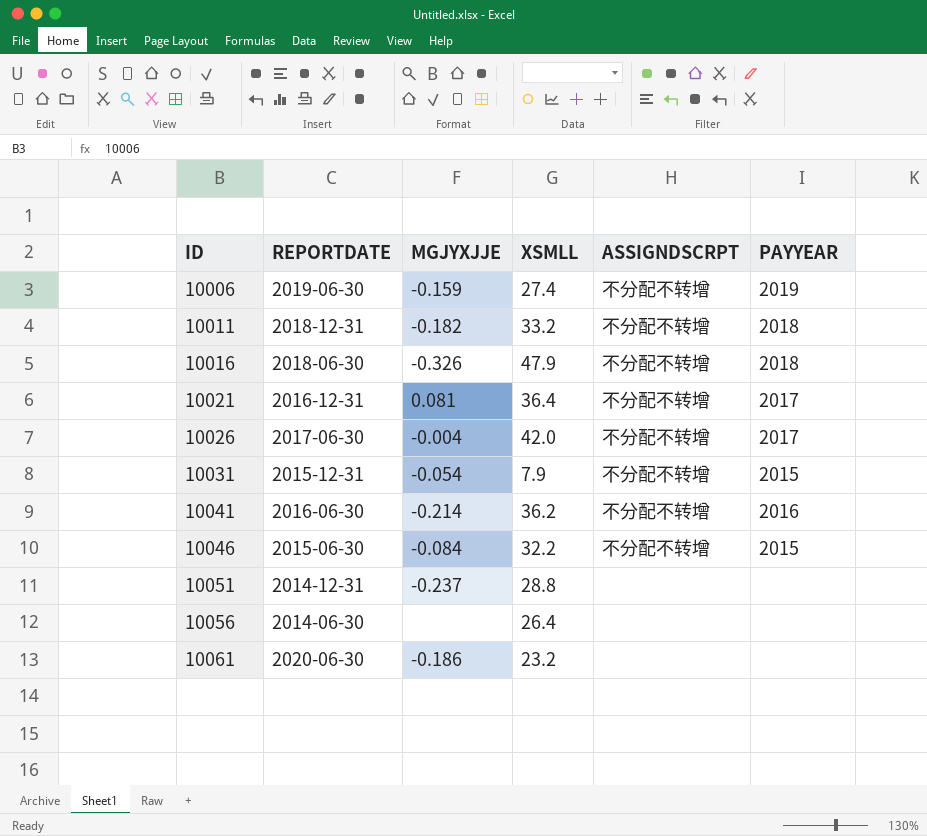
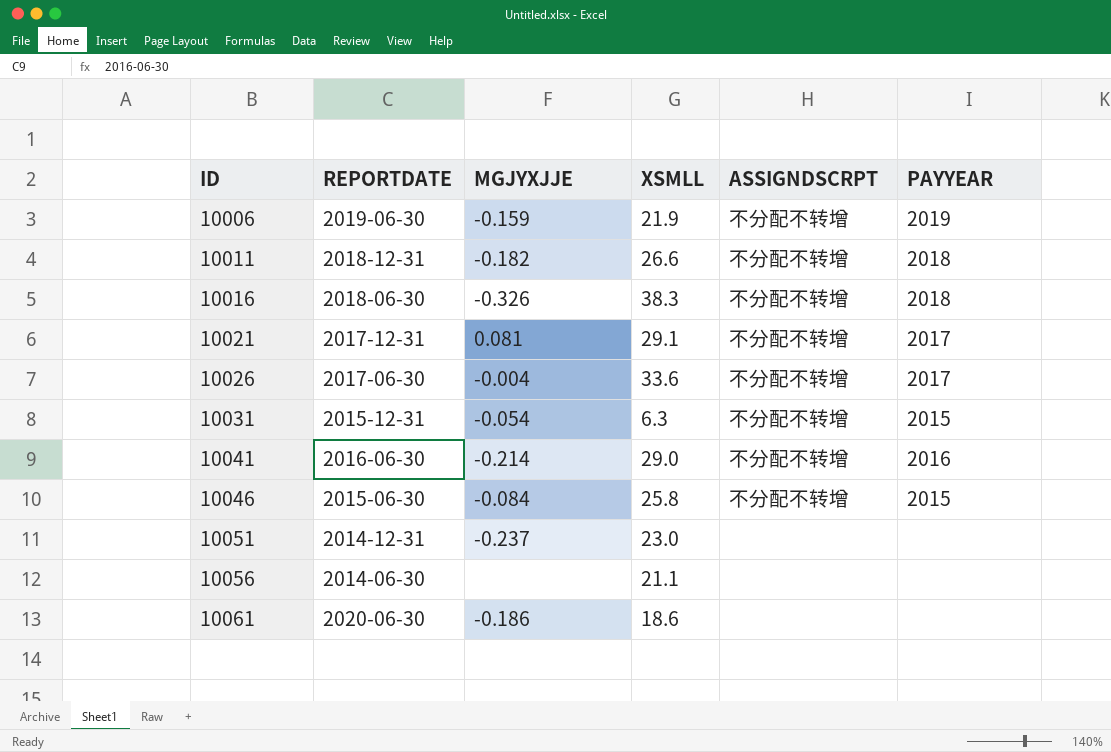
10006 | XSMLL: 27.4 -> 21.9
10011 | XSMLL: 33.2 -> 26.6
10016 | XSMLL: 47.9 -> 38.3
10021 | REPORTDATE: 2016-12-31 -> 2017-12-31
10021 | XSMLL: 36.4 -> 29.1
10026 | XSMLL: 42.0 -> 33.6
10031 | XSMLL: 7.9 -> 6.3
10041 | XSMLL: 36.2 -> 29.0
10046 | XSMLL: 32.2 -> 25.8
10051 | XSMLL: 28.8 -> 23.0
10056 | XSMLL: 26.4 -> 21.1
10061 | XSMLL: 23.2 -> 18.6

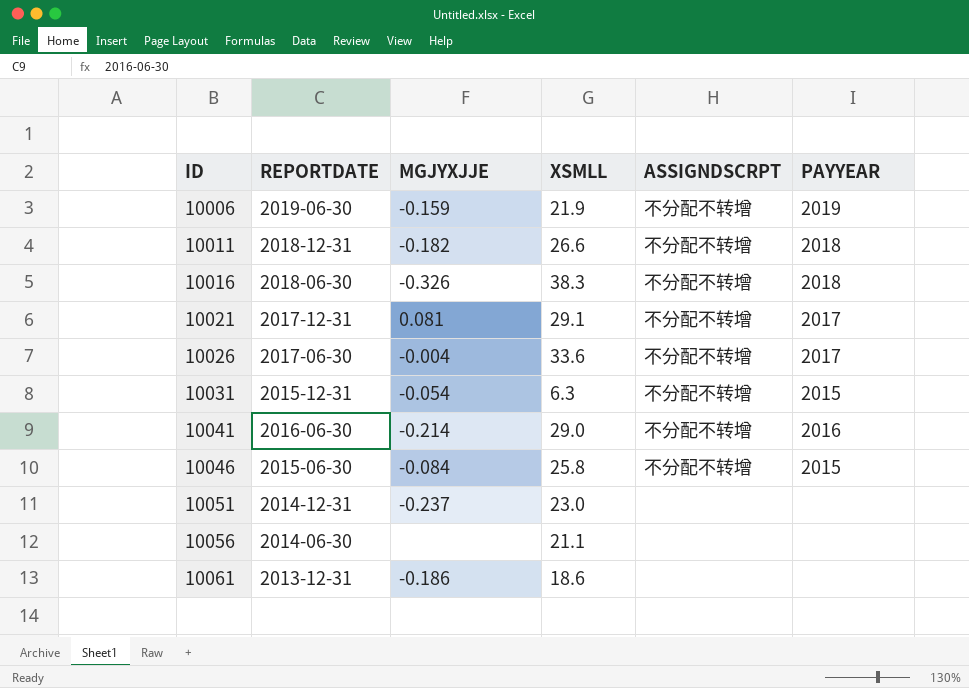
10061 | REPORTDATE: 2020-06-30 -> 2013-12-31

